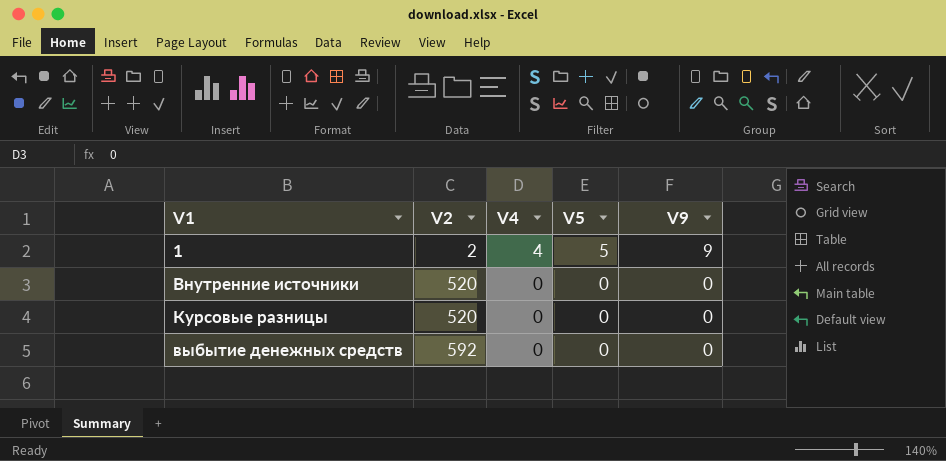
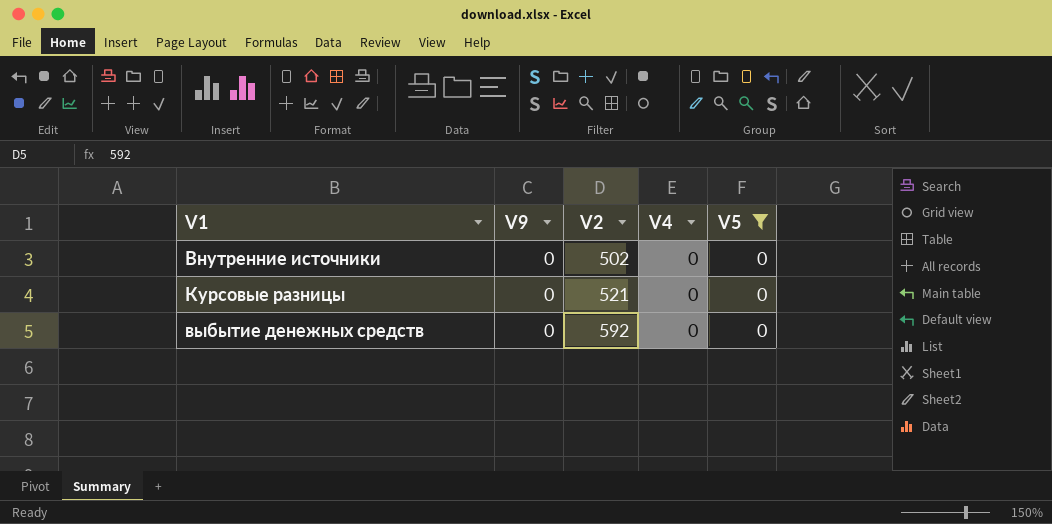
filter: none -> V5 = 0
column V9 | position: 5 -> 2
Внутренние источники | V2: 520 -> 502
Курсовые разницы | V2: 520 -> 521

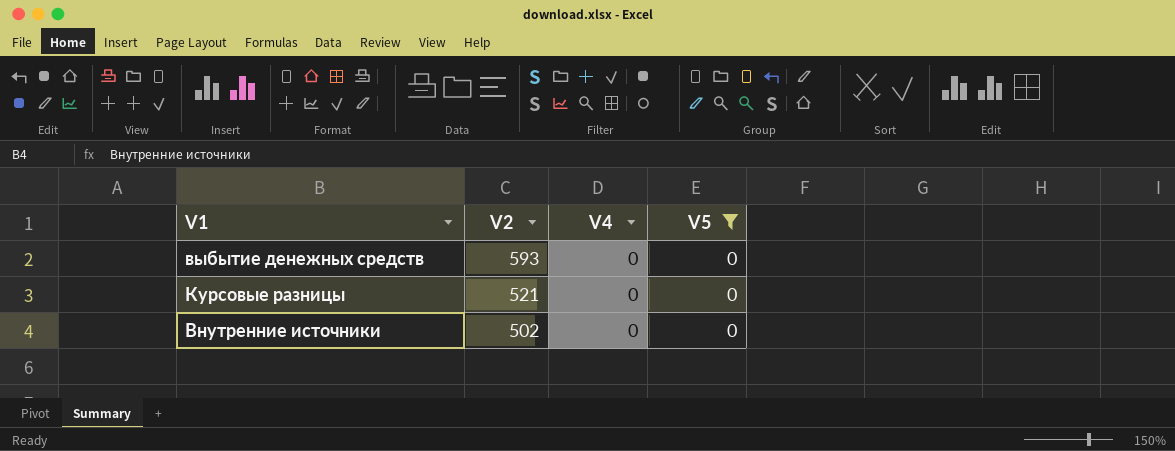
row order: V2 ascending -> V2 descending
column V9 | position: 2 -> none
выбытие денежных средств | V2: 592 -> 593

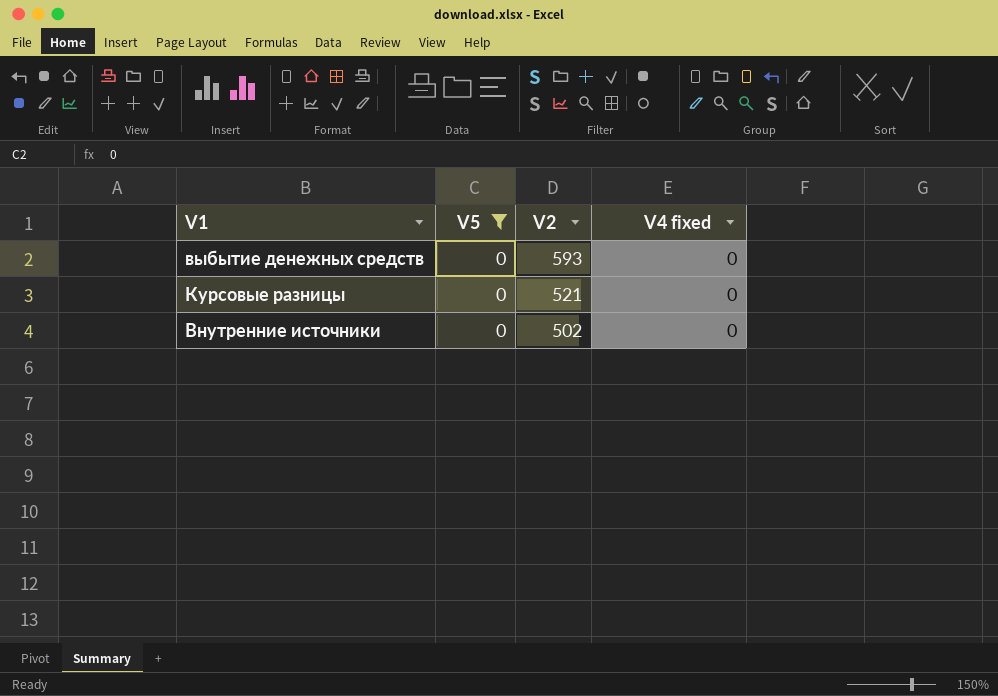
column V5 | position: 4 -> 2
column name: V4 -> V4 fixed

